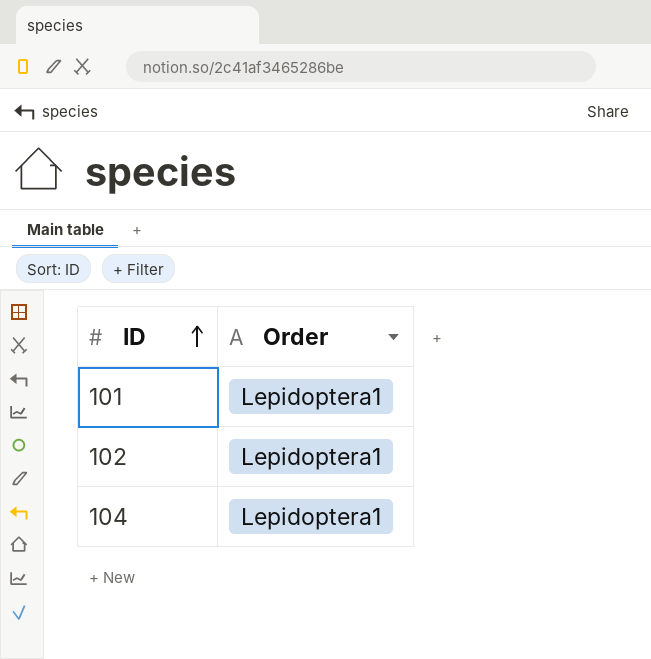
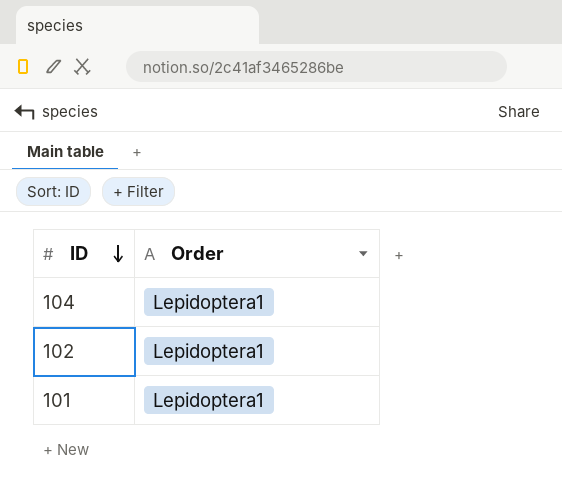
row order: ID ascending -> ID descending

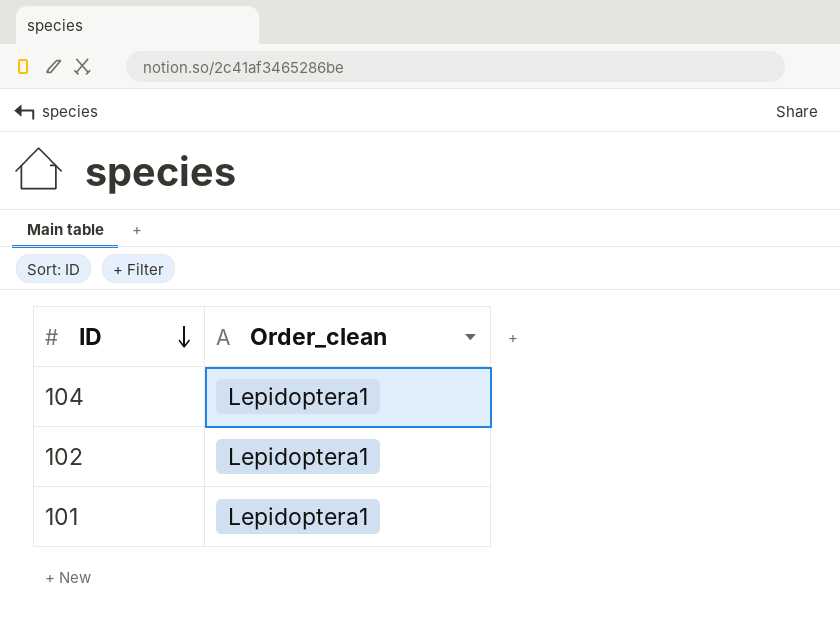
column name: Order -> Order_clean

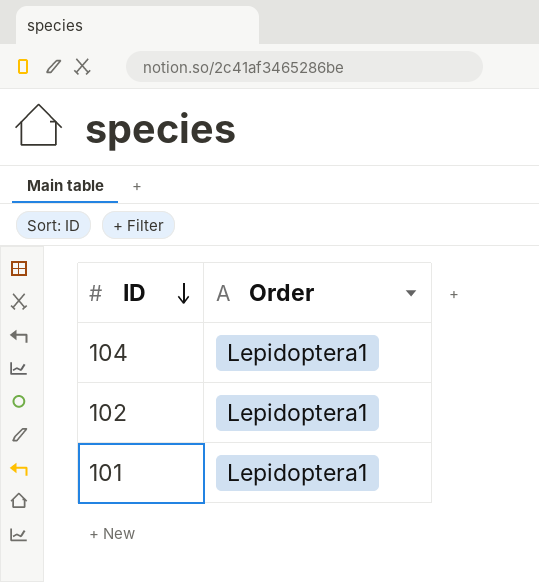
column name: Order_clean -> Order

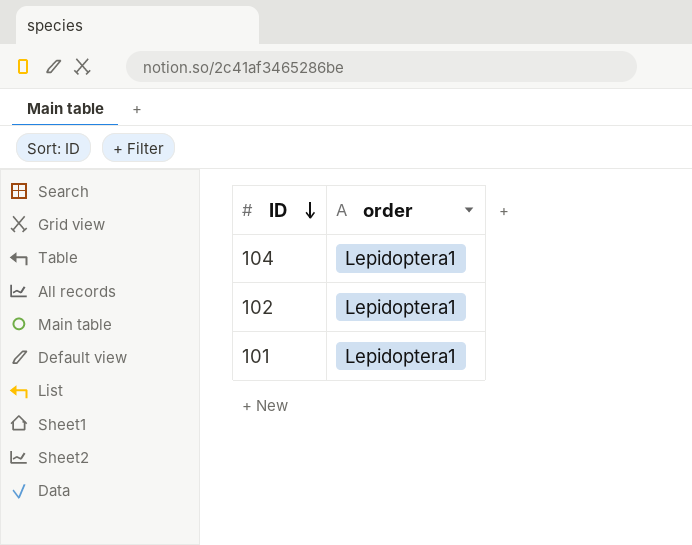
column name: Order -> order

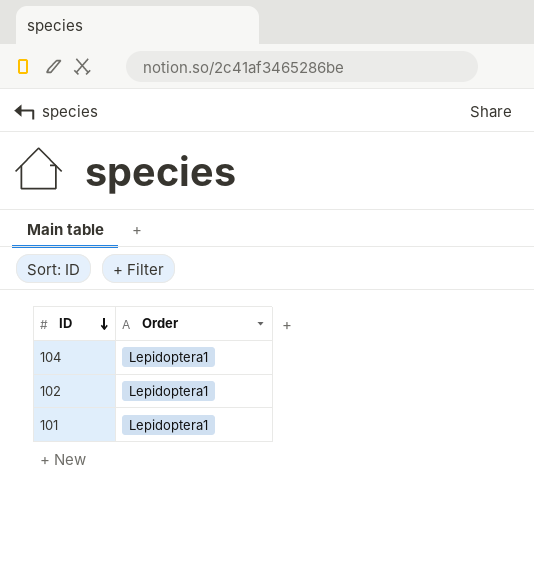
column name: order -> Order

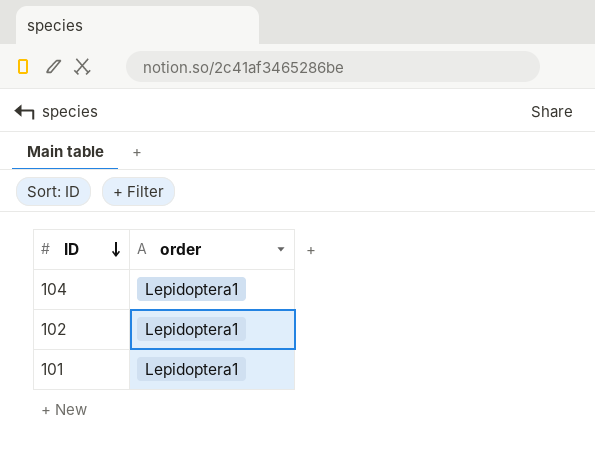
column name: Order -> order

